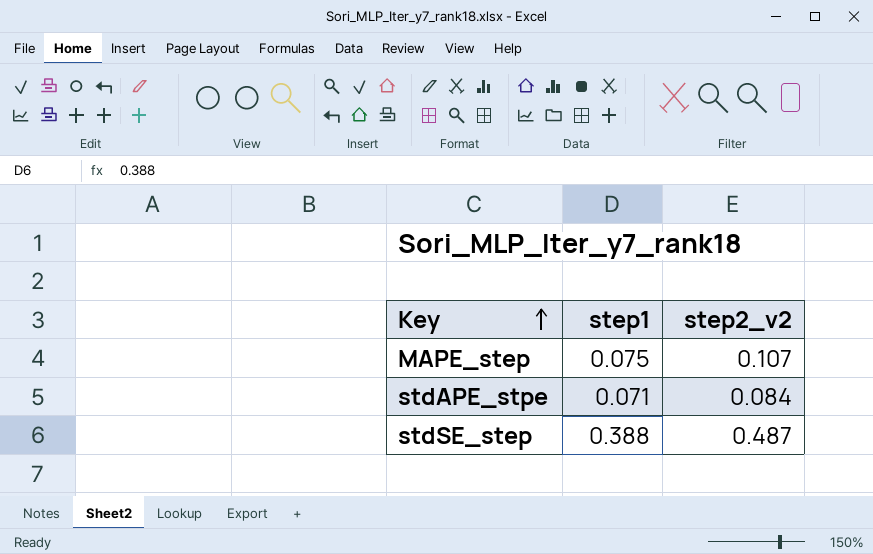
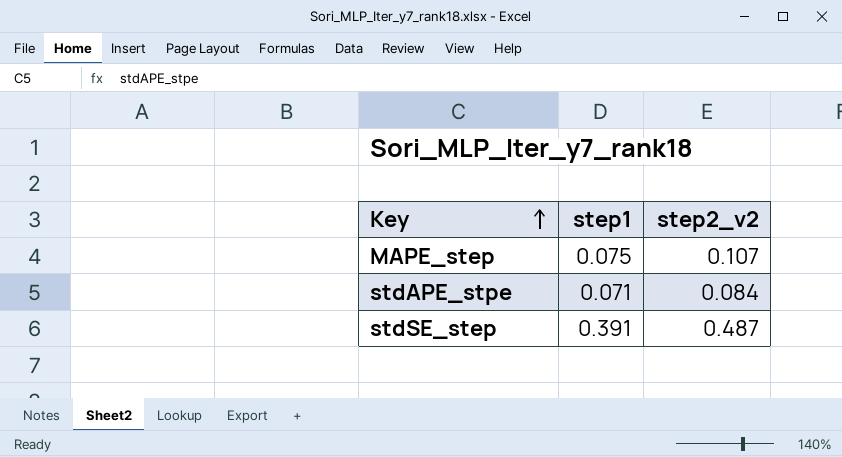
stdSE_step | step1: 0.388 -> 0.391

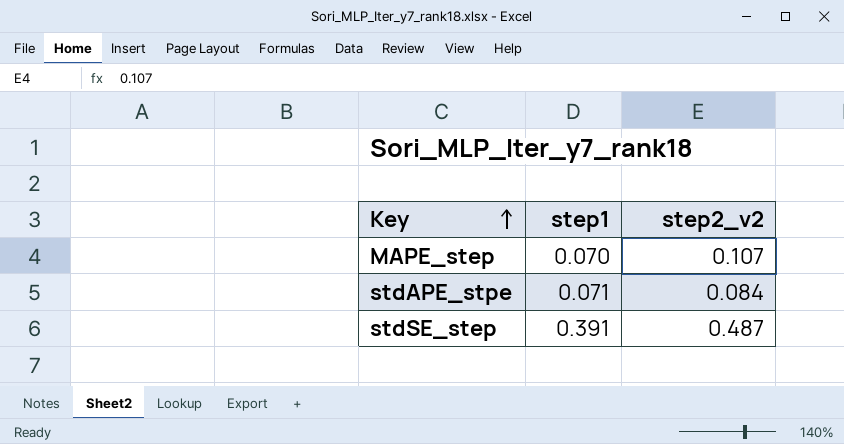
MAPE_step | step1: 0.075 -> 0.070

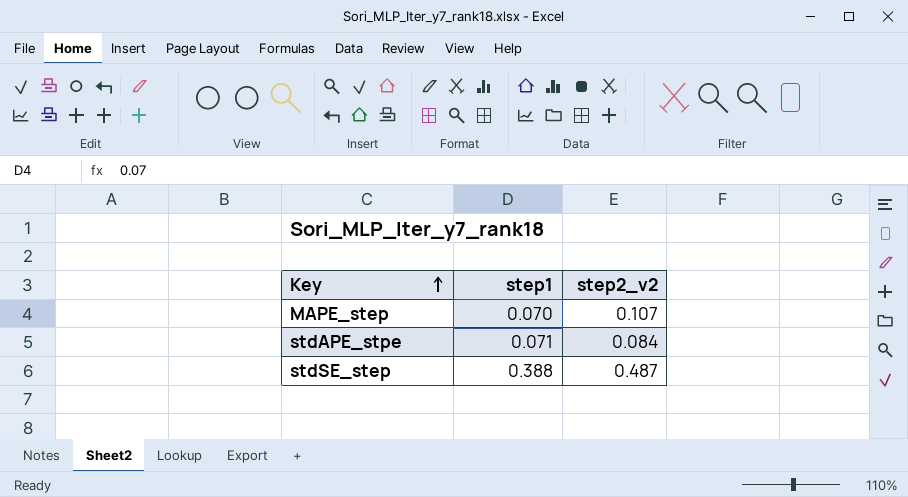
stdSE_step | step1: 0.391 -> 0.388

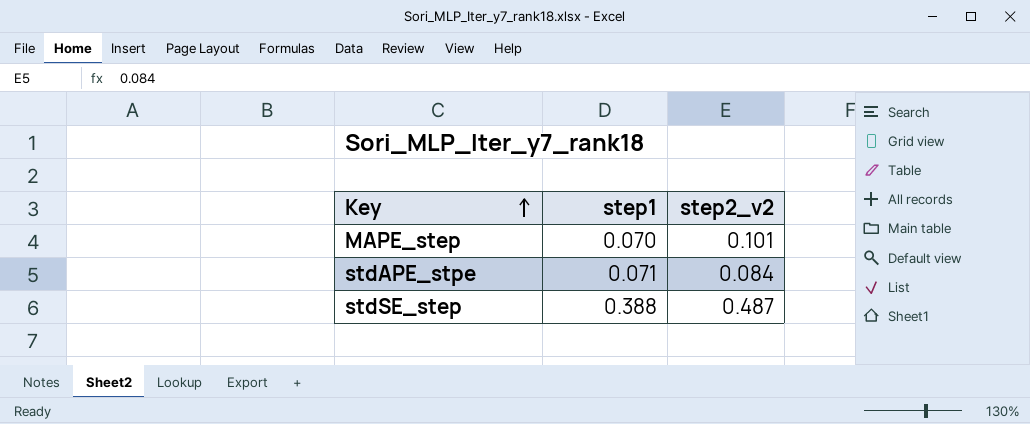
MAPE_step | step2_v2: 0.107 -> 0.101

